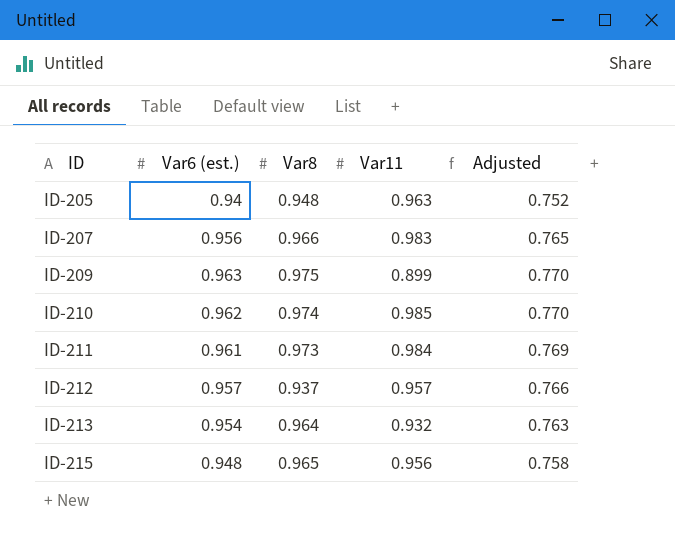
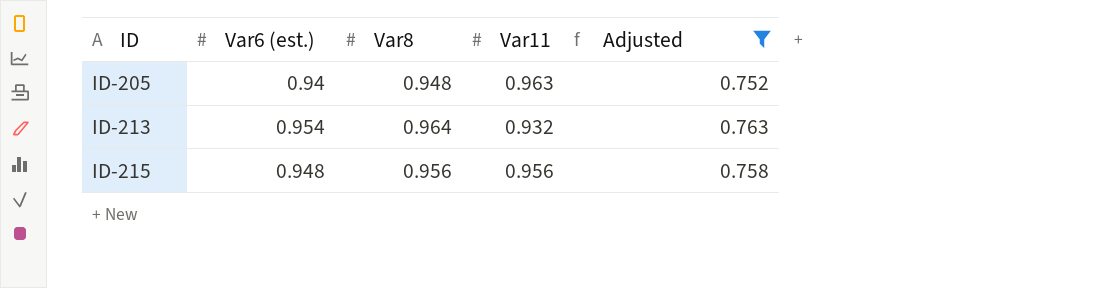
filter: none -> Adjusted <= 0.763
ID-215 | Var8: 0.965 -> 0.956

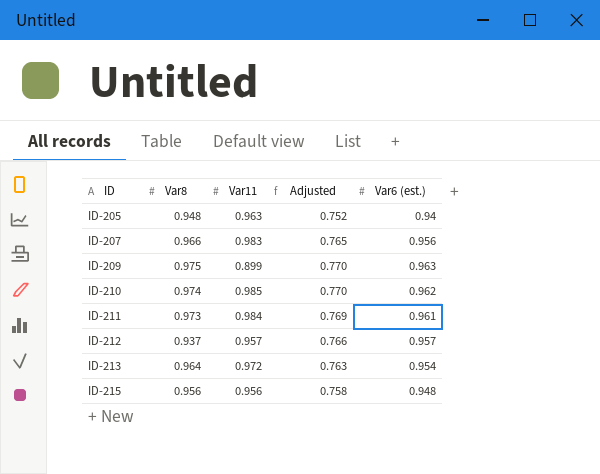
filter: Adjusted <= 0.763 -> none
column Var6 (est.) | position: 2 -> 5
ID-213 | Var11: 0.932 -> 0.972

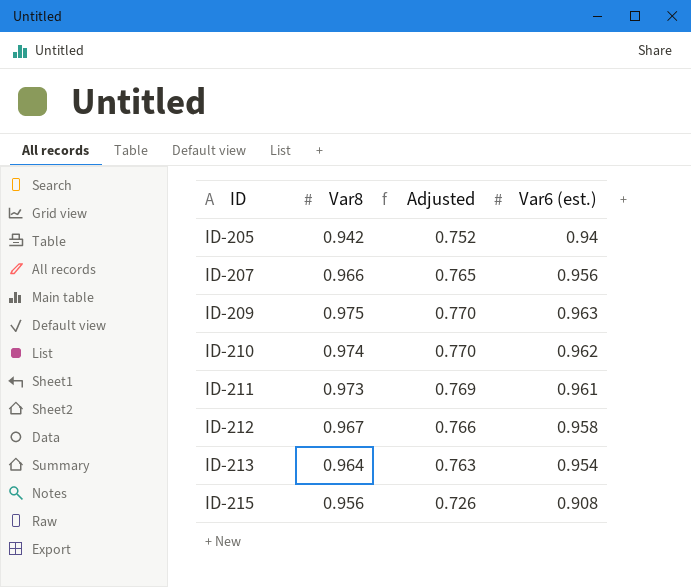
column Var11 | position: 3 -> none
ID-205 | Var8: 0.948 -> 0.942
ID-212 | Var8: 0.937 -> 0.967
ID-212 | Var6 (est.): 0.957 -> 0.958
ID-215 | Adjusted: 0.758 -> 0.726
ID-215 | Var6 (est.): 0.948 -> 0.908

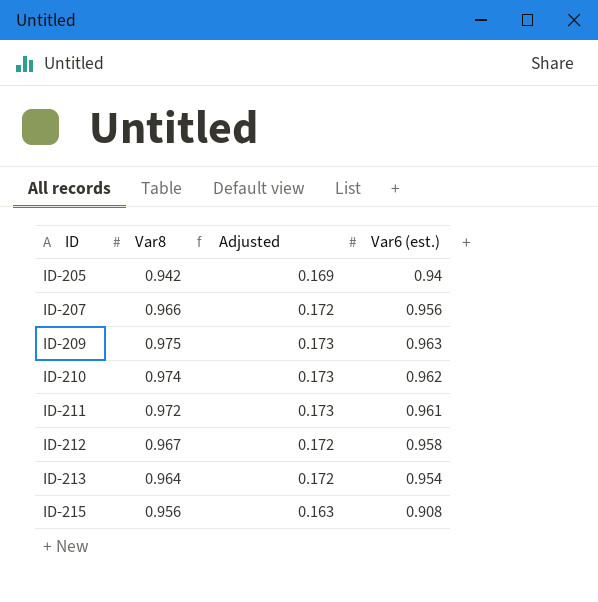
column Adjusted | formula: [Var6 (est.)] * 0.8 -> [Var6 (est.)] * 0.18
ID-211 | Var8: 0.973 -> 0.972

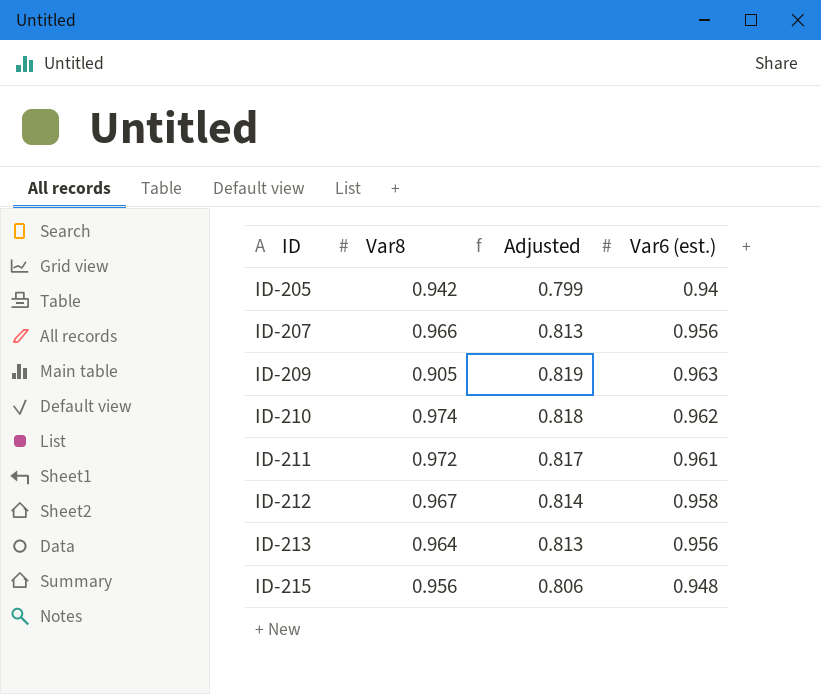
column Adjusted | formula: [Var6 (est.)] * 0.18 -> [Var6 (est.)] * 0.85
ID-209 | Var8: 0.975 -> 0.905
ID-213 | Var6 (est.): 0.954 -> 0.956
ID-215 | Var6 (est.): 0.908 -> 0.948

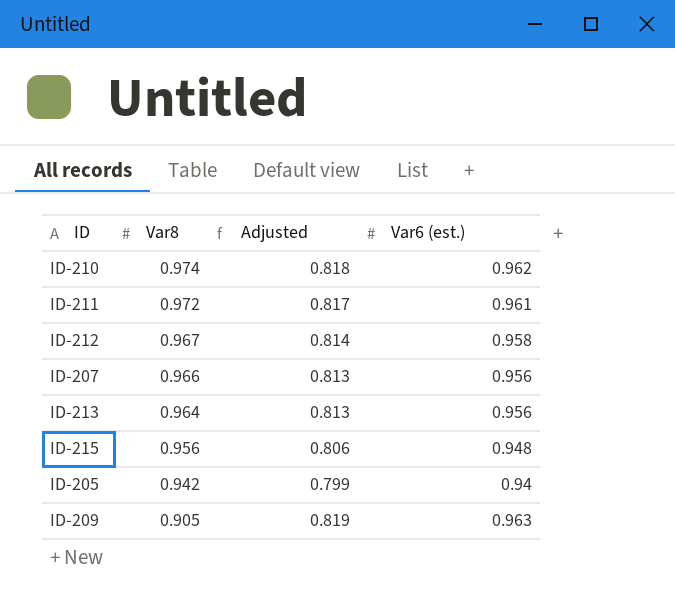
row order: ID ascending -> Var8 descending

